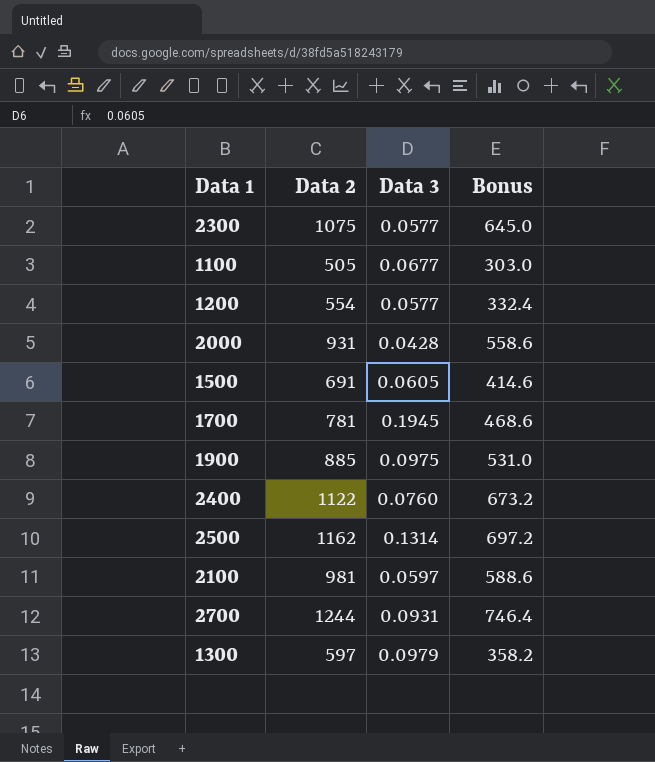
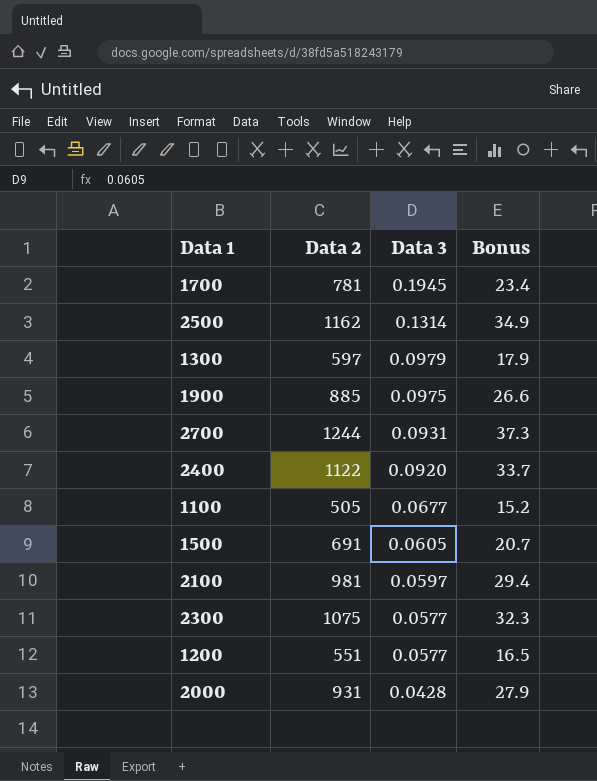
row order: none -> Data 3 descending
column Bonus | formula: [Data 2] * 0.6 -> [Data 2] * 0.03
2400 | Data 3: 0.0760 -> 0.0920
1200 | Data 2: 554 -> 551

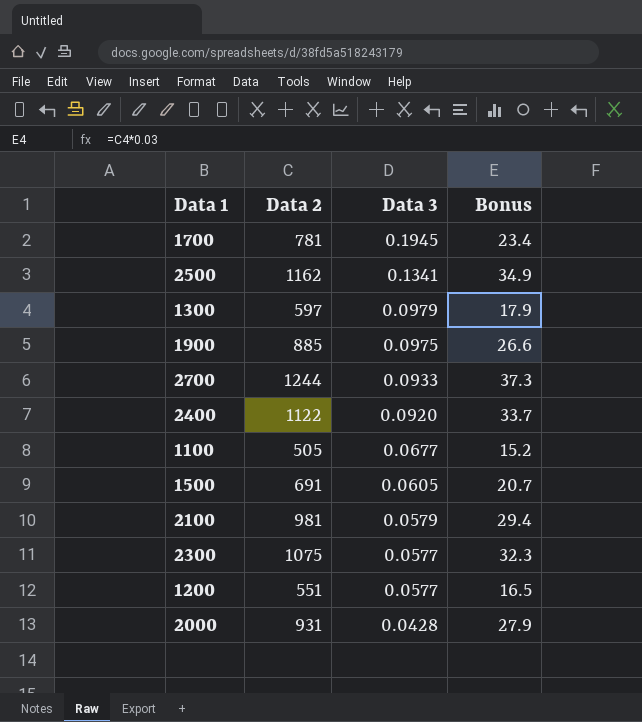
2500 | Data 3: 0.1314 -> 0.1341
2700 | Data 3: 0.0931 -> 0.0933
2100 | Data 3: 0.0597 -> 0.0579

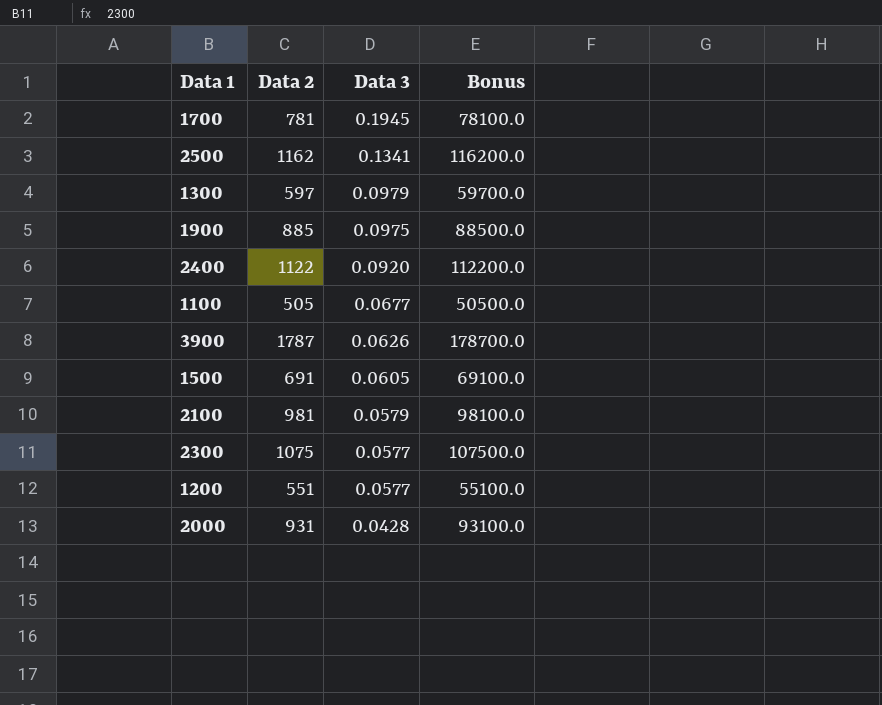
column Bonus | formula: [Data 2] * 0.03 -> [Data 2] * 100
row 2700: 1244 | 0.0933 | 37.3 -> none
row 3900: none -> 1787 | 0.0626 | 178700.0

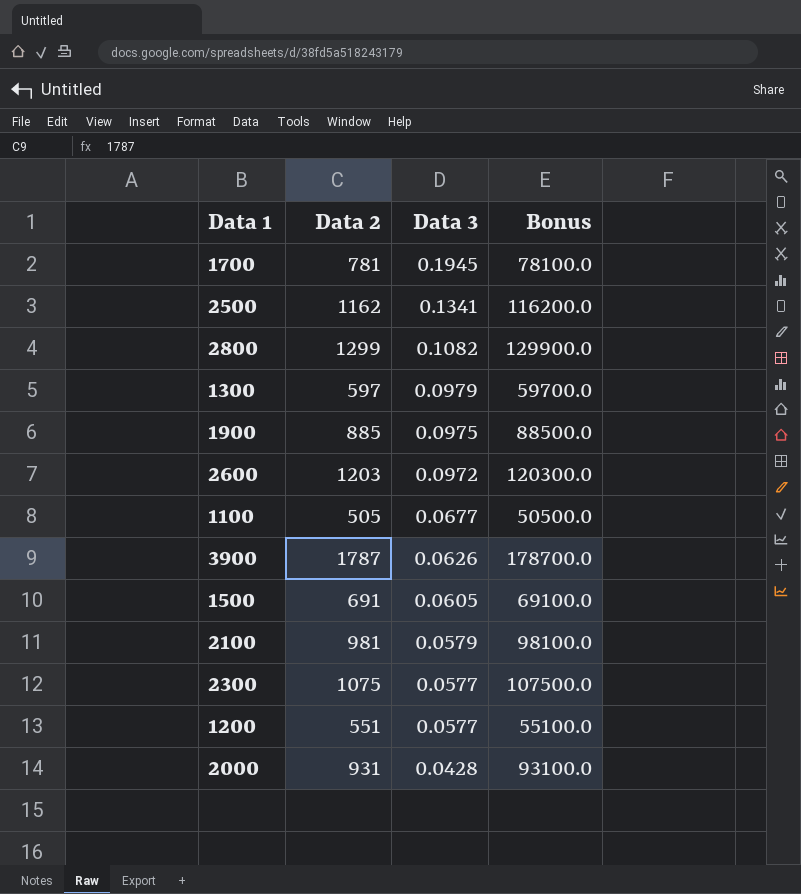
row 2400: 1122 | 0.0920 | 112200.0 -> none
row 2800: none -> 1299 | 0.1082 | 129900.0
row 2600: none -> 1203 | 0.0972 | 120300.0

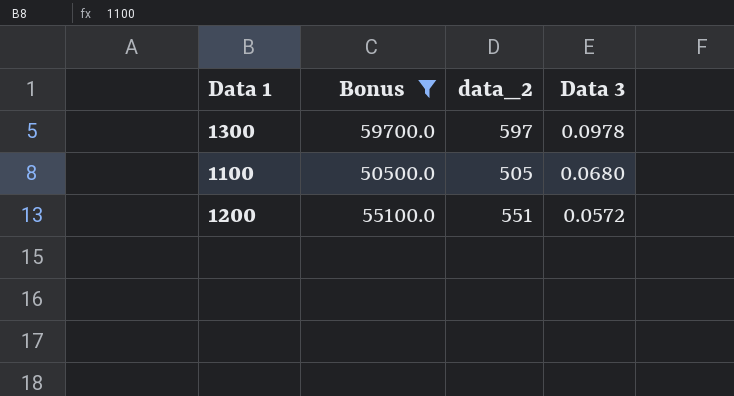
filter: none -> Bonus <= 59700.0
column Bonus | position: 4 -> 2
column name: Data 2 -> data_2
1300 | Data 3: 0.0979 -> 0.0978
1100 | Data 3: 0.0677 -> 0.0680
1200 | Data 3: 0.0577 -> 0.0572

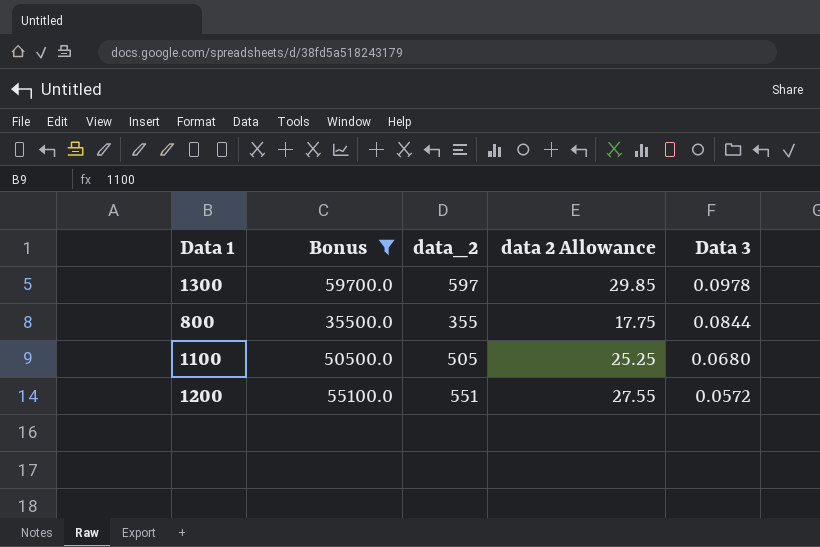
column data 2 Allowance | formula: none -> [data_2] * 0.05
row 800: none -> 35500.0 | 355 | 17.75 | 0.0844

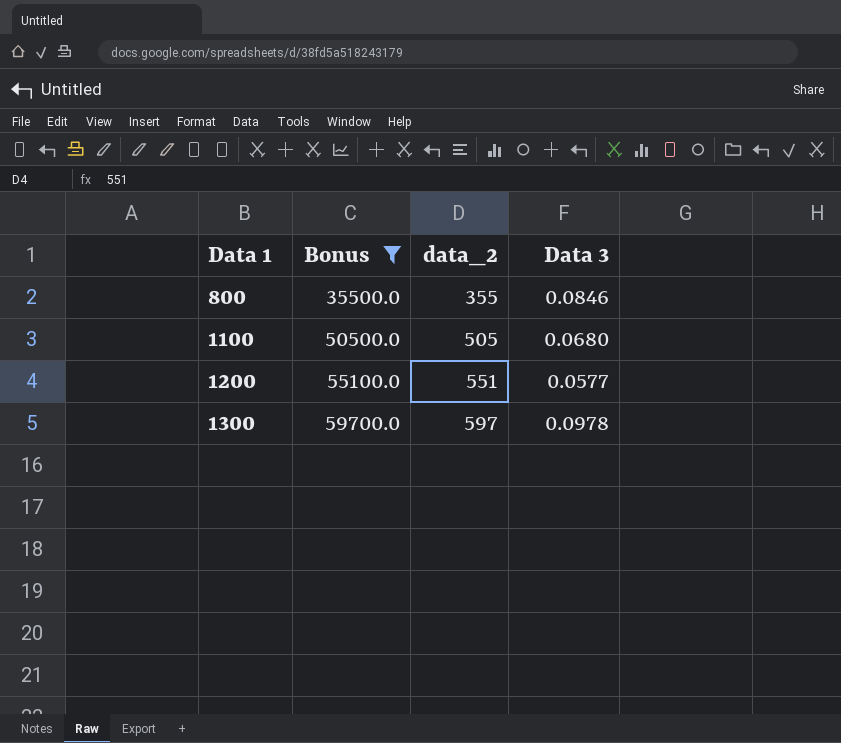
row order: Data 3 descending -> Data 1 ascending
column data 2 Allowance | formula: [data_2] * 0.05 -> none
800 | Data 3: 0.0844 -> 0.0846
1200 | Data 3: 0.0572 -> 0.0577

